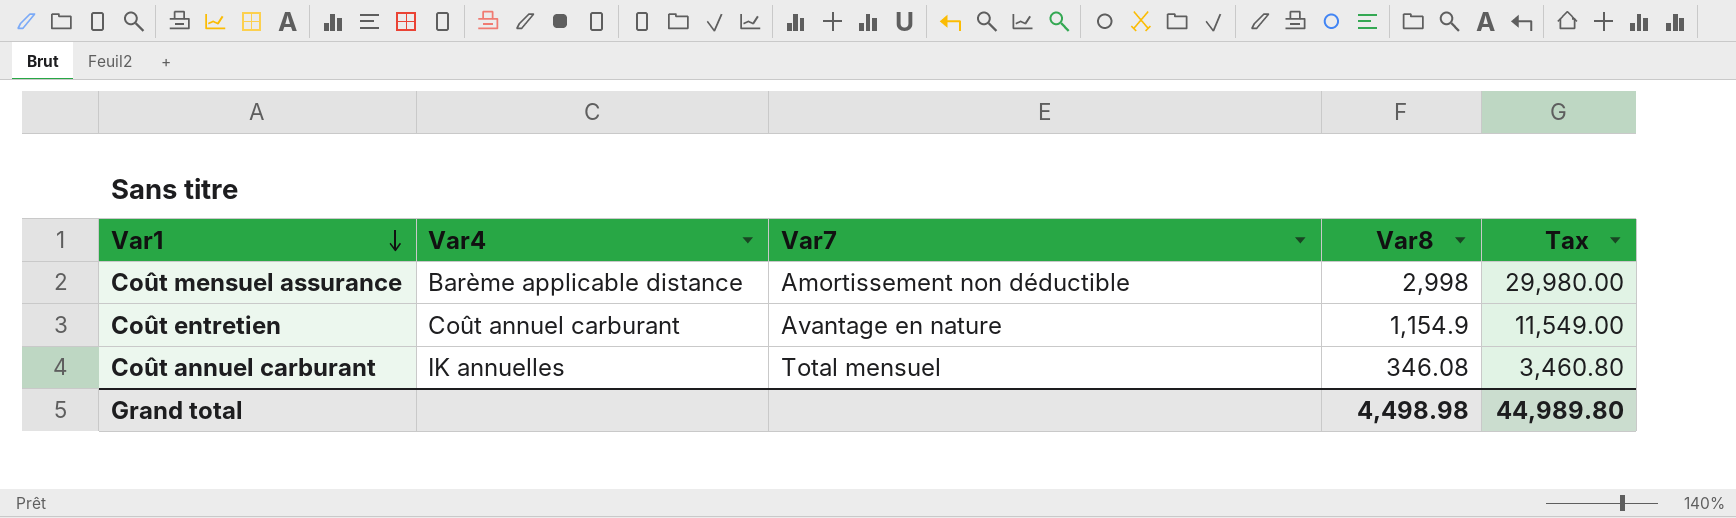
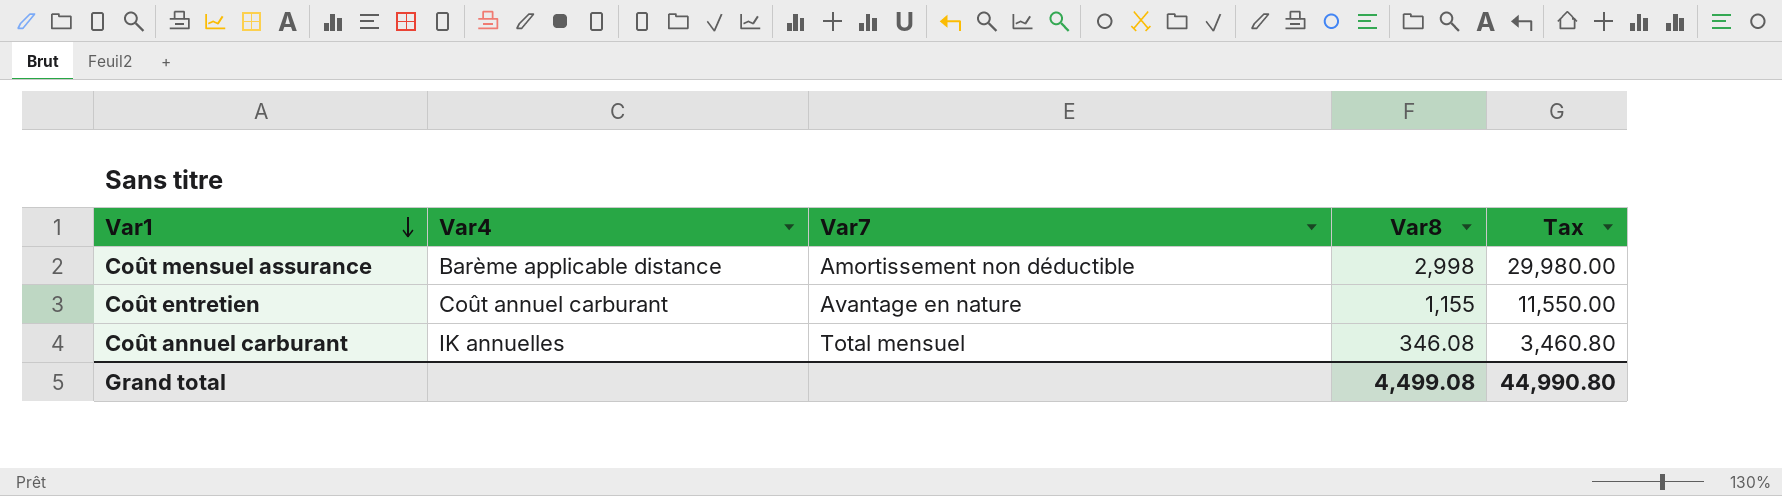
Coût entretien | Var8: 1,154.9 -> 1,155
Coût entretien | Tax: 11,549.00 -> 11,550.00
Grand total | Var8: 4,498.98 -> 4,499.08
Grand total | Tax: 44,989.80 -> 44,990.80

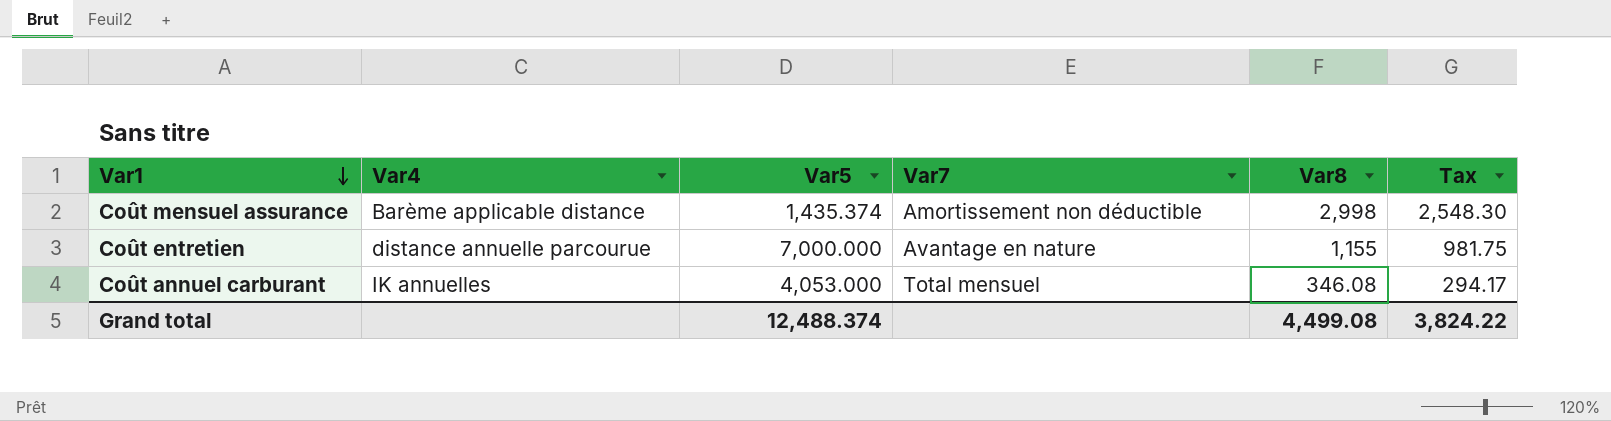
column Var5 | position: none -> 3
column Tax | formula: [Var8] * 10 -> [Var8] * 0.85
Coût entretien | Var4: Coût annuel carburant -> distance annuelle parcourue
Grand total | Tax: 44,990.80 -> 3,824.22

